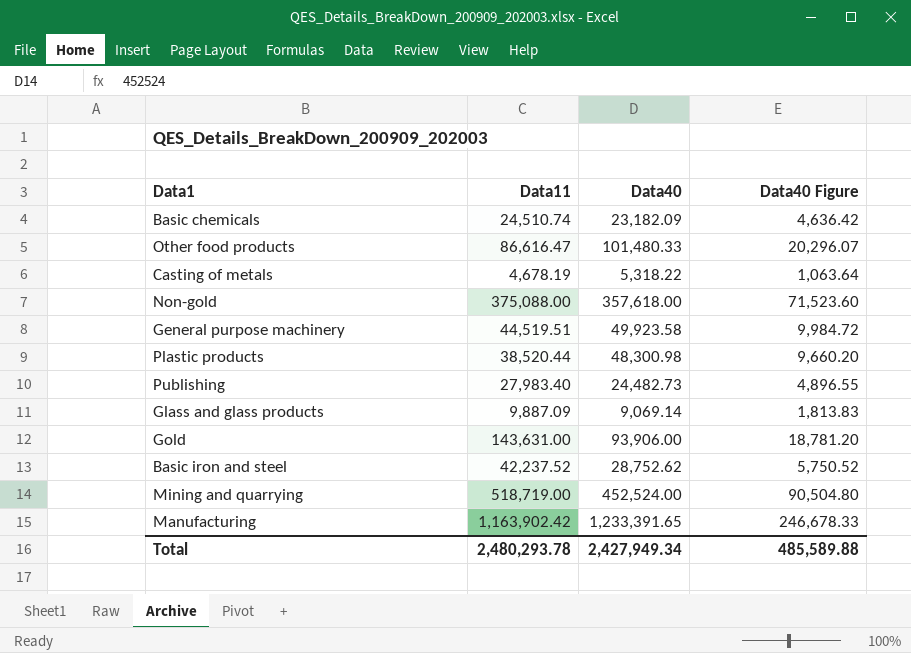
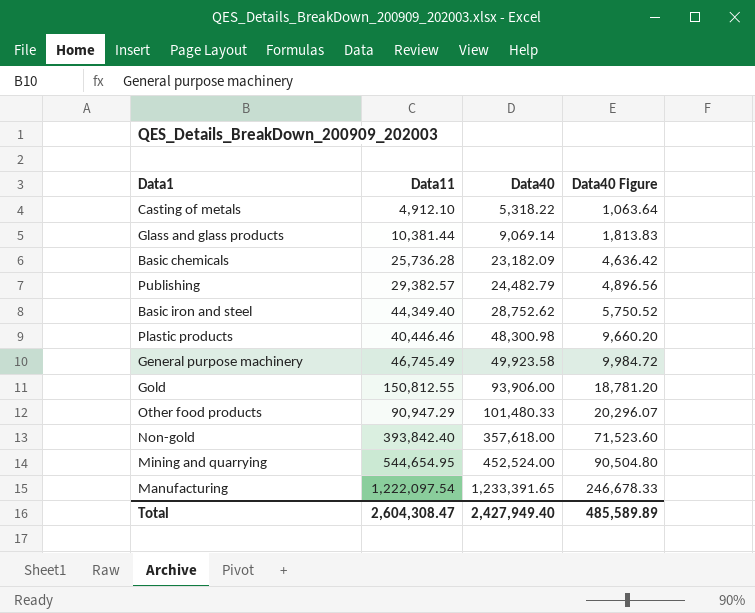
row order: none -> Data40 ascending
Casting of metals | Data11: 4,678.19 -> 4,912.10
Glass and glass products | Data11: 9,887.09 -> 10,381.44
Basic chemicals | Data11: 24,510.74 -> 25,736.28
Publishing | Data11: 27,983.40 -> 29,382.57
Publishing | Data40: 24,482.73 -> 24,482.79
Publishing | Data40 Figure: 4,896.55 -> 4,896.56
Basic iron and steel | Data11: 42,237.52 -> 44,349.40
Plastic products | Data11: 38,520.44 -> 40,446.46
General purpose machinery | Data11: 44,519.51 -> 46,745.49
Gold | Data11: 143,631.00 -> 150,812.55
Other food products | Data11: 86,616.47 -> 90,947.29
Non-gold | Data11: 375,088.00 -> 393,842.40
Mining and quarrying | Data11: 518,719.00 -> 544,654.95
Manufacturing | Data11: 1,163,902.42 -> 1,222,097.54
Total | Data11: 2,480,293.78 -> 2,604,308.47
Total | Data40: 2,427,949.34 -> 2,427,949.40
Total | Data40 Figure: 485,589.88 -> 485,589.89

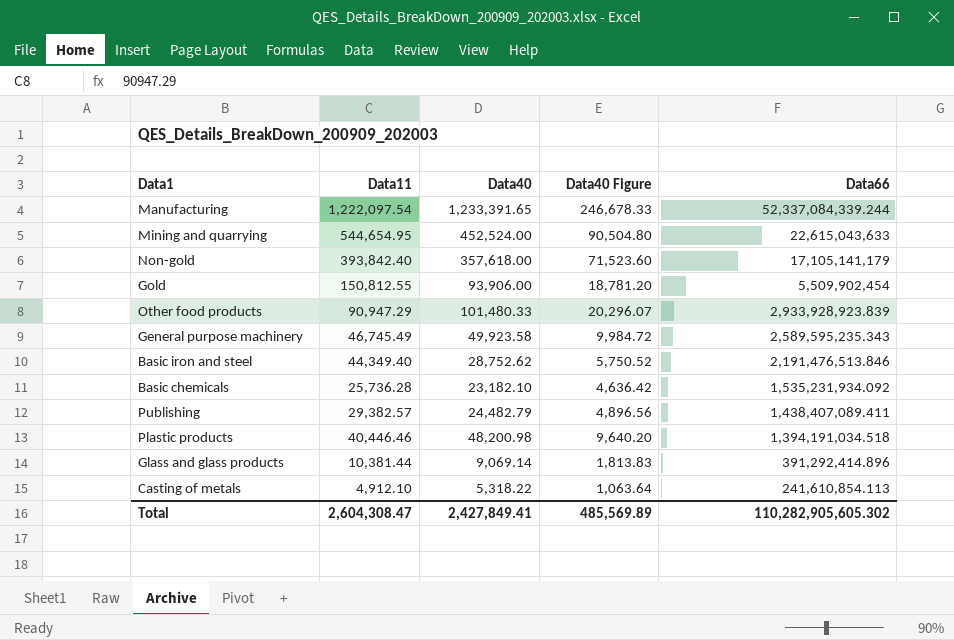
row order: Data40 ascending -> Data66 descending
column Data66 | position: none -> 5
Basic chemicals | Data40: 23,182.09 -> 23,182.10
Plastic products | Data40: 48,300.98 -> 48,200.98
Plastic products | Data40 Figure: 9,660.20 -> 9,640.20
Total | Data40: 2,427,949.40 -> 2,427,849.41
Total | Data40 Figure: 485,589.89 -> 485,569.89

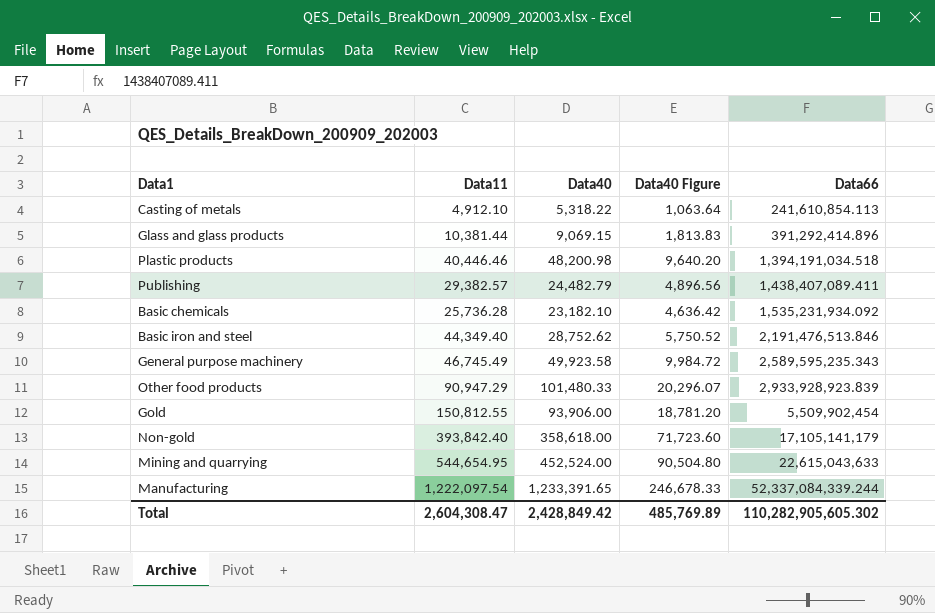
row order: Data66 descending -> Data66 ascending
Glass and glass products | Data40: 9,069.14 -> 9,069.15
Non-gold | Data40: 357,618.00 -> 358,618.00
Non-gold | Data40 Figure: 71,523.60 -> 71,723.60
Total | Data40: 2,427,849.41 -> 2,428,849.42
Total | Data40 Figure: 485,569.89 -> 485,769.89

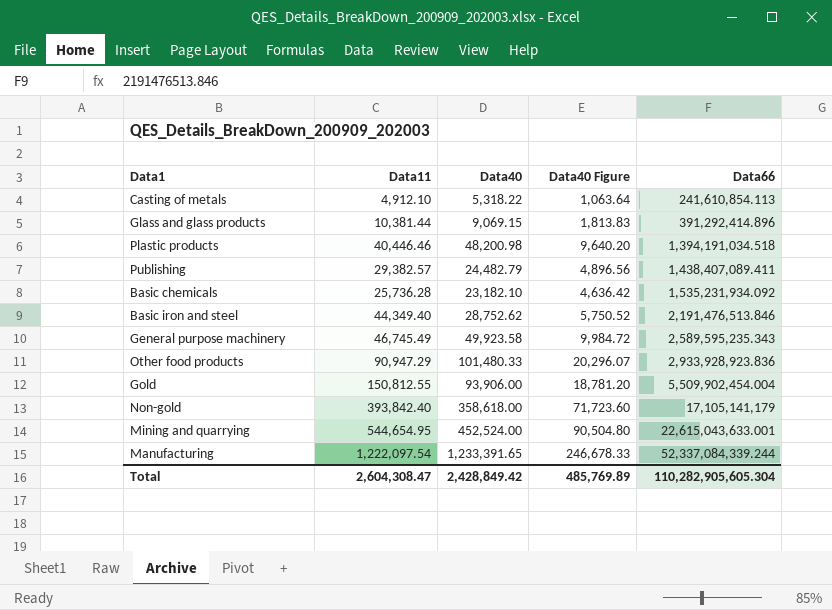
Other food products | Data66: 2,933,928,923.839 -> 2,933,928,923.836
Gold | Data66: 5,509,902,454 -> 5,509,902,454.004
Mining and quarrying | Data66: 22,615,043,633 -> 22,615,043,633.001
Total | Data66: 110,282,905,605.302 -> 110,282,905,605.304

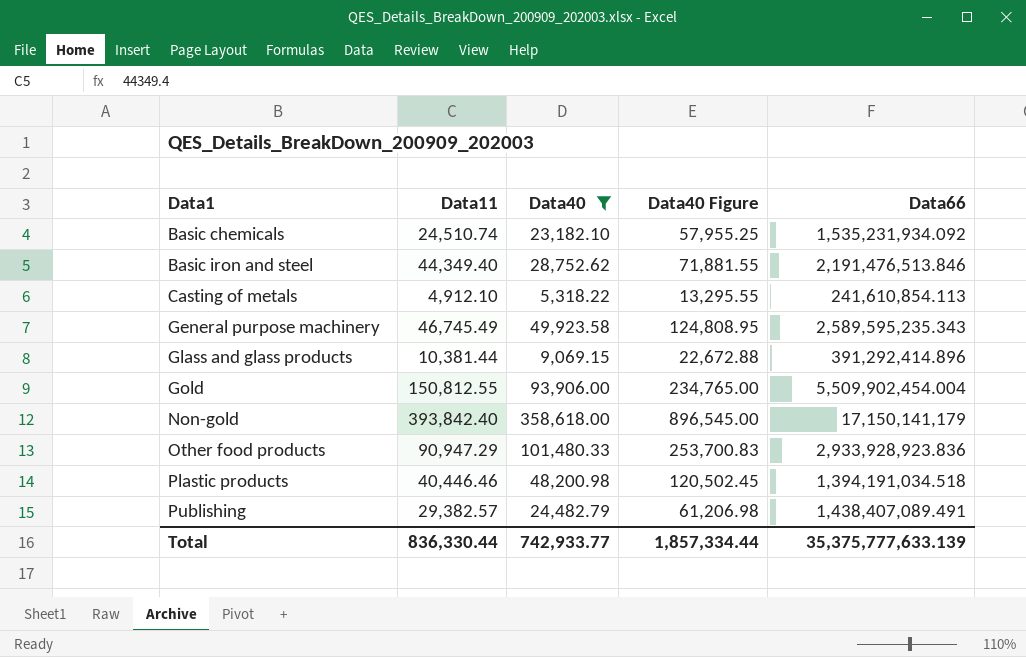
filter: none -> Data40 <= 358,618.00
row order: Data66 ascending -> Data1 ascending
column Data40 Figure | formula: [Data40] * 0.2 -> [Data40] * 2.5
Basic chemicals | Data11: 25,736.28 -> 24,510.74
Non-gold | Data66: 17,105,141,179 -> 17,150,141,179
Publishing | Data66: 1,438,407,089.411 -> 1,438,407,089.491
Total | Data11: 2,604,308.47 -> 836,330.44
Total | Data40: 2,428,849.42 -> 742,933.77
Total | Data40 Figure: 485,769.89 -> 1,857,334.44
Total | Data66: 110,282,905,605.304 -> 35,375,777,633.139

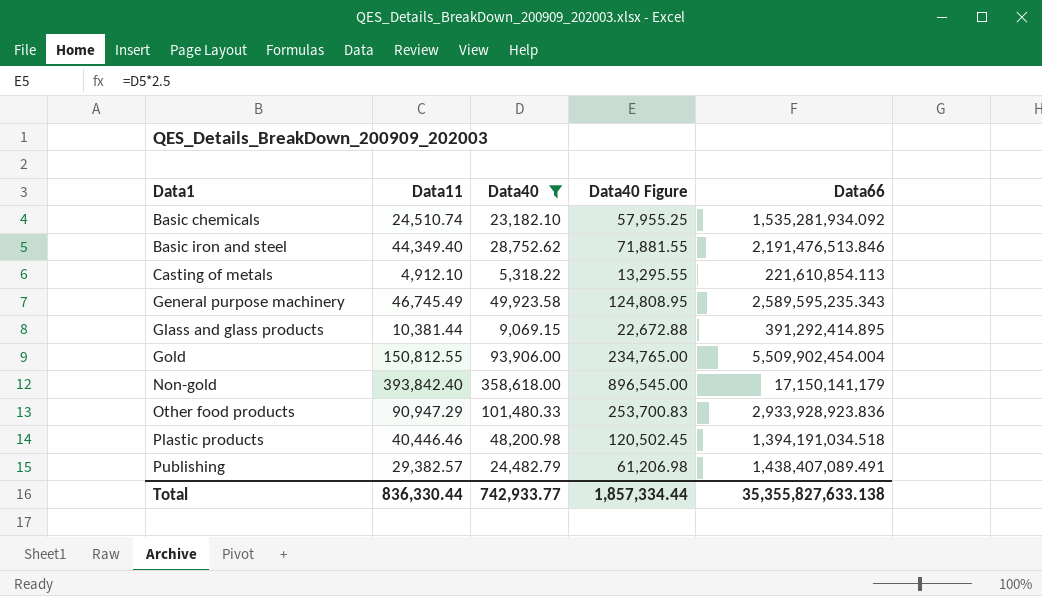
Basic chemicals | Data66: 1,535,231,934.092 -> 1,535,281,934.092
Casting of metals | Data66: 241,610,854.113 -> 221,610,854.113
Glass and glass products | Data66: 391,292,414.896 -> 391,292,414.895
Total | Data66: 35,375,777,633.139 -> 35,355,827,633.138

